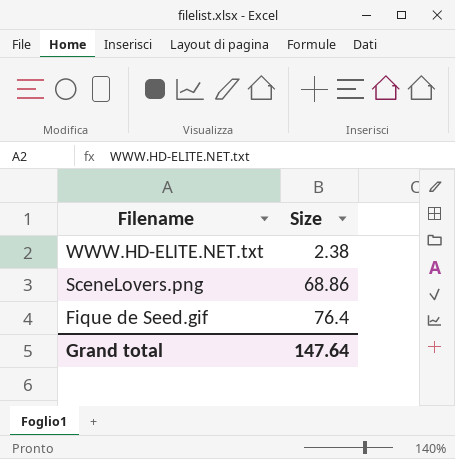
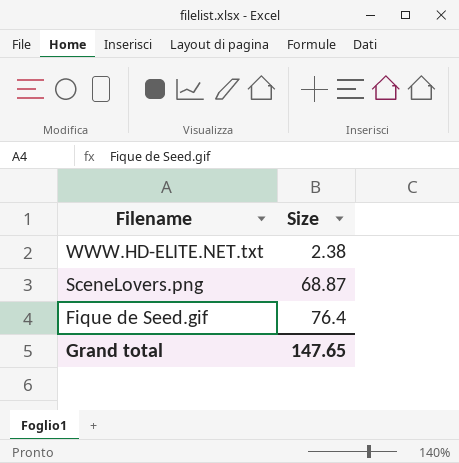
SceneLovers.png | Size: 68.86 -> 68.87
Grand total | Size: 147.64 -> 147.65

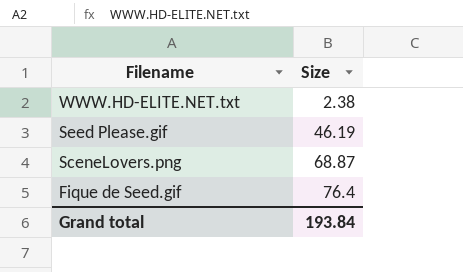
row Seed Please.gif: none -> 46.19
Grand total | Size: 147.65 -> 193.84

